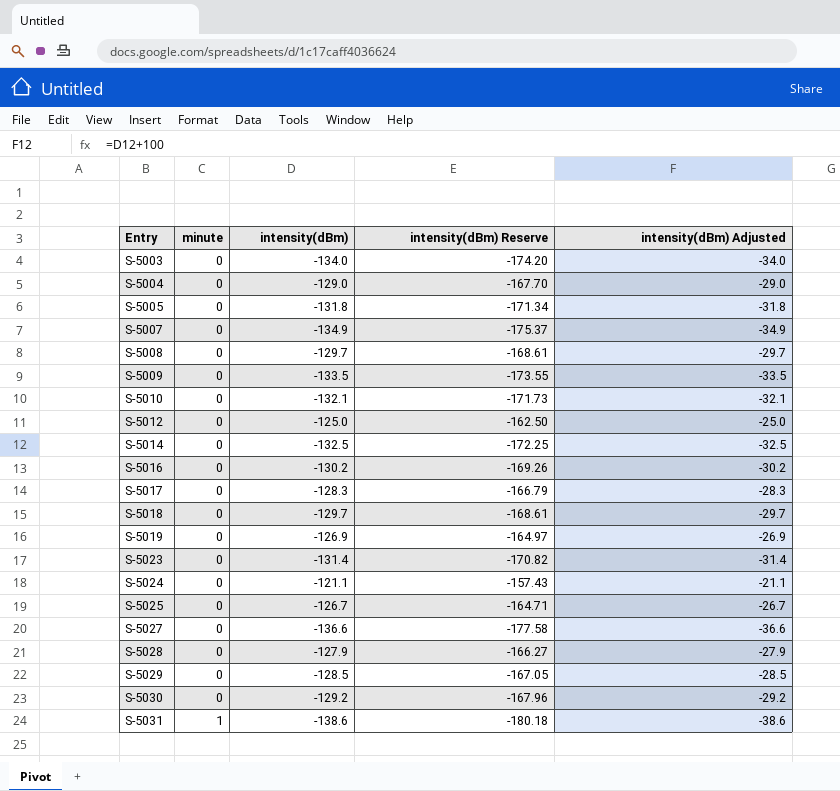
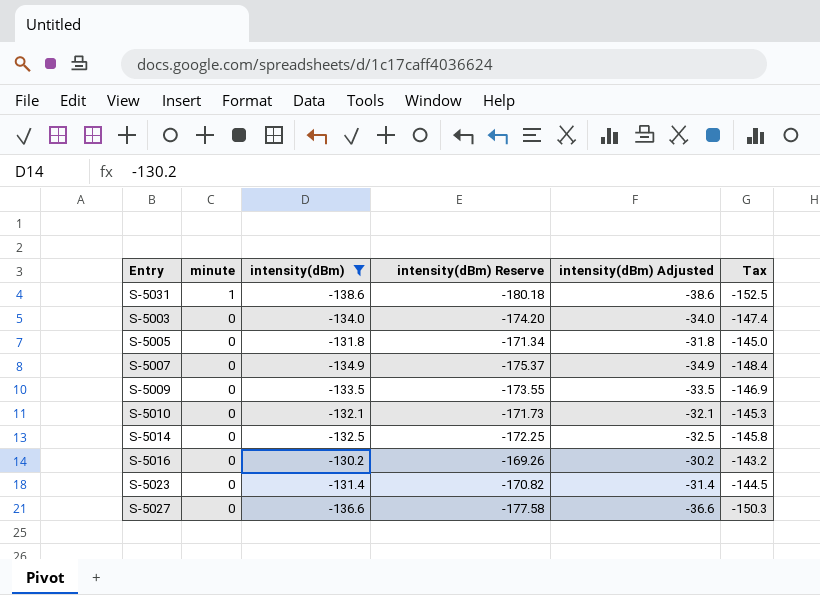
filter: none -> intensity(dBm) <= -130.2
row order: Entry ascending -> minute descending
column Tax | formula: none -> [intensity(dBm)] * 1.1

